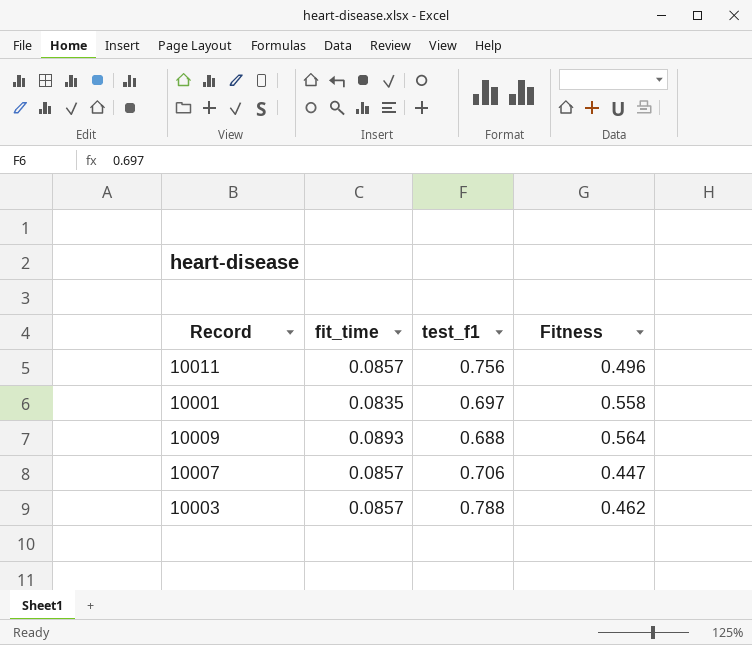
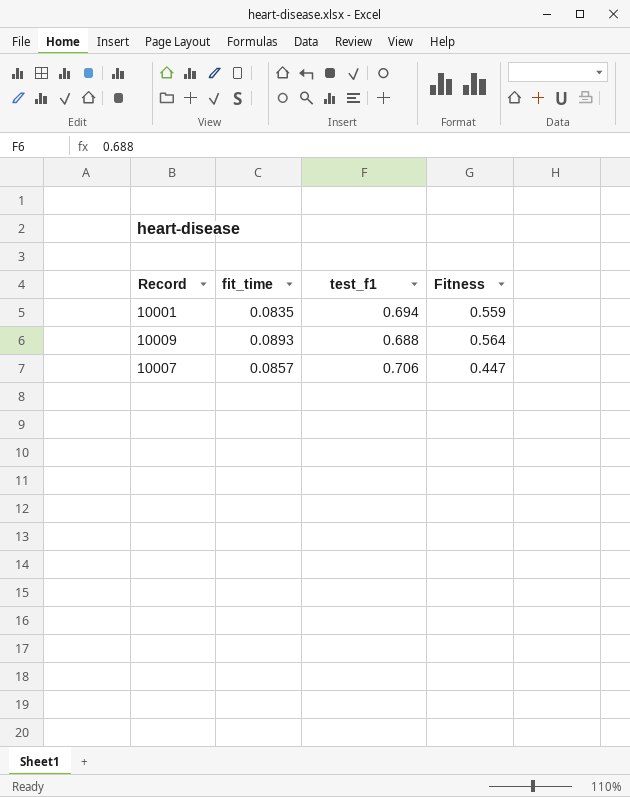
row 10011: 0.0857 | 0.756 | 0.496 -> none
row 10003: 0.0857 | 0.788 | 0.462 -> none
10001 | test_f1: 0.697 -> 0.694
10001 | Fitness: 0.558 -> 0.559

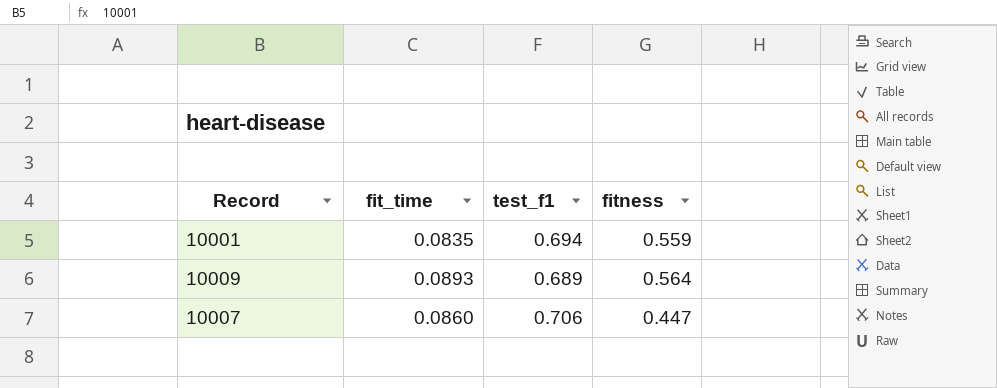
column name: Fitness -> fitness
10009 | test_f1: 0.688 -> 0.689
10007 | fit_time: 0.0857 -> 0.0860

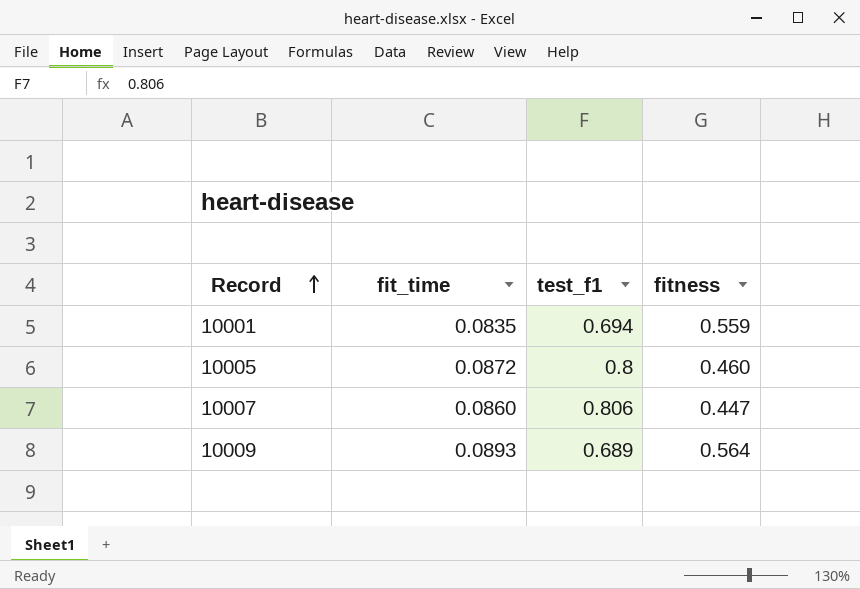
row order: none -> Record ascending
row 10005: none -> 0.0872 | 0.8 | 0.460
10007 | test_f1: 0.706 -> 0.806

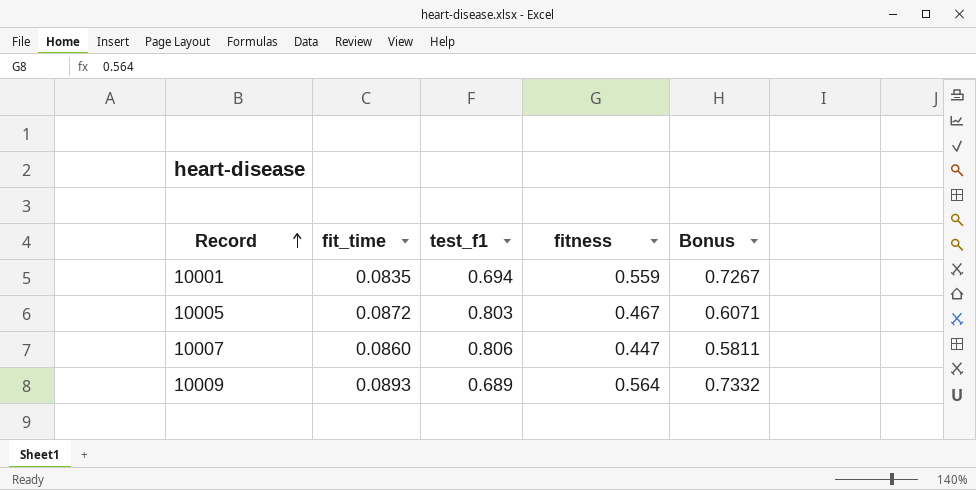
column Bonus | formula: none -> [fitness] * 1.3
10005 | test_f1: 0.8 -> 0.803
10005 | fitness: 0.460 -> 0.467

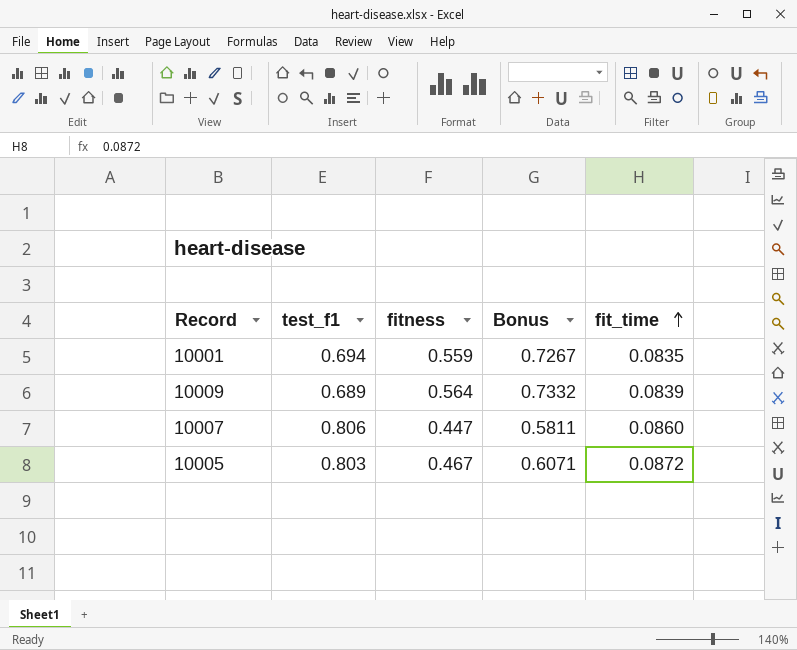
row order: Record ascending -> fit_time ascending
column fit_time | position: 2 -> 5
10009 | fit_time: 0.0893 -> 0.0839

